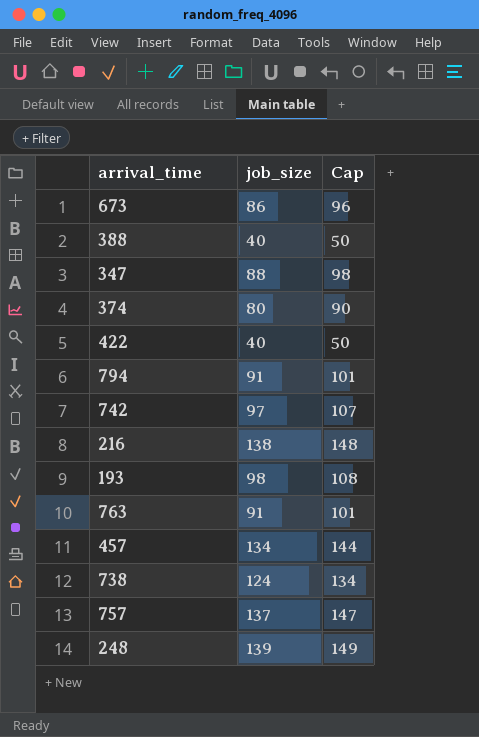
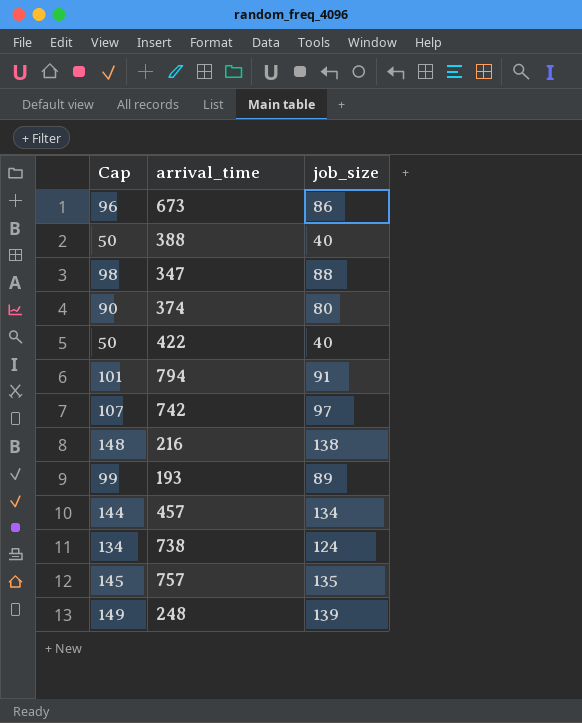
column Cap | position: 3 -> 1
row 763: 91 | 101 -> none
193 | Cap: 108 -> 99
193 | job_size: 98 -> 89
757 | Cap: 147 -> 145
757 | job_size: 137 -> 135

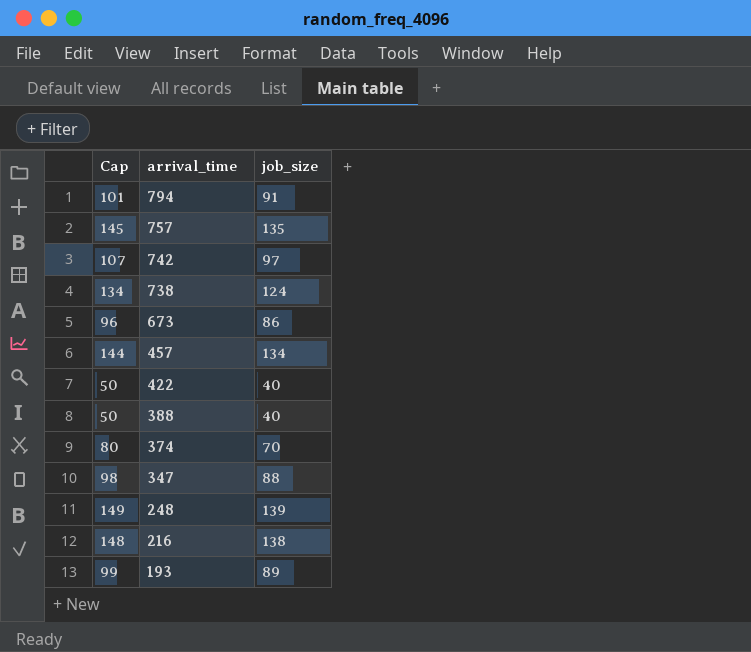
row order: none -> arrival_time descending
374 | Cap: 90 -> 80
374 | job_size: 80 -> 70

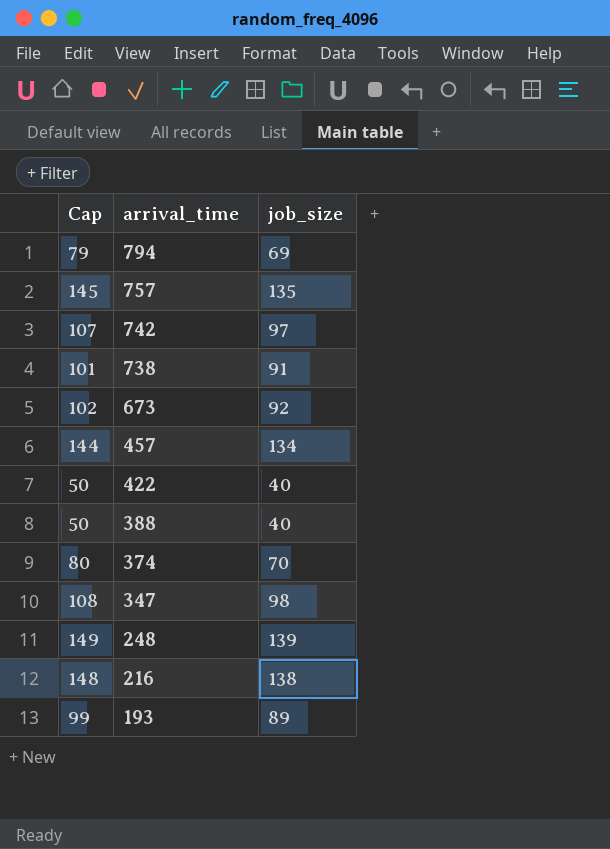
794 | Cap: 101 -> 79
794 | job_size: 91 -> 69
738 | Cap: 134 -> 101
738 | job_size: 124 -> 91
673 | Cap: 96 -> 102
673 | job_size: 86 -> 92
347 | Cap: 98 -> 108
347 | job_size: 88 -> 98

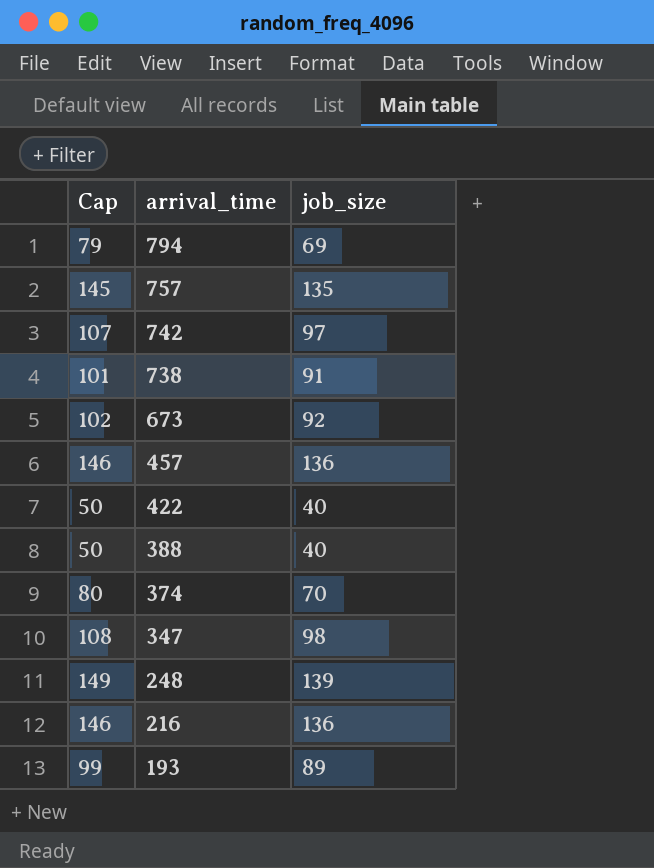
457 | Cap: 144 -> 146
457 | job_size: 134 -> 136
216 | Cap: 148 -> 146
216 | job_size: 138 -> 136

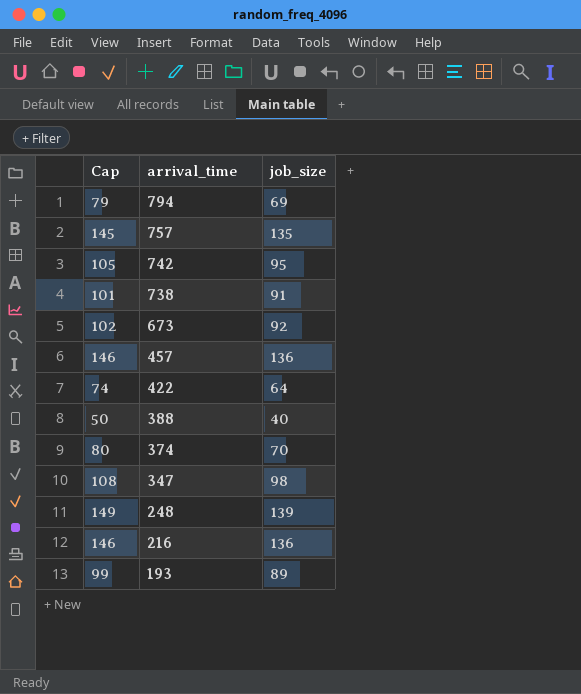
742 | Cap: 107 -> 105
742 | job_size: 97 -> 95
422 | Cap: 50 -> 74
422 | job_size: 40 -> 64

